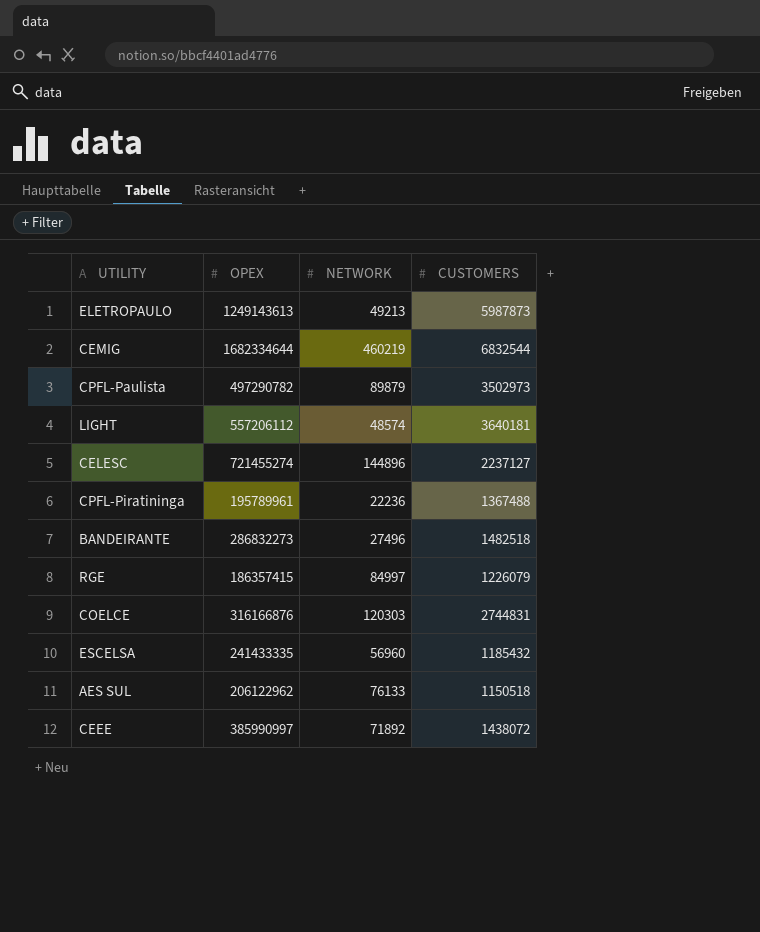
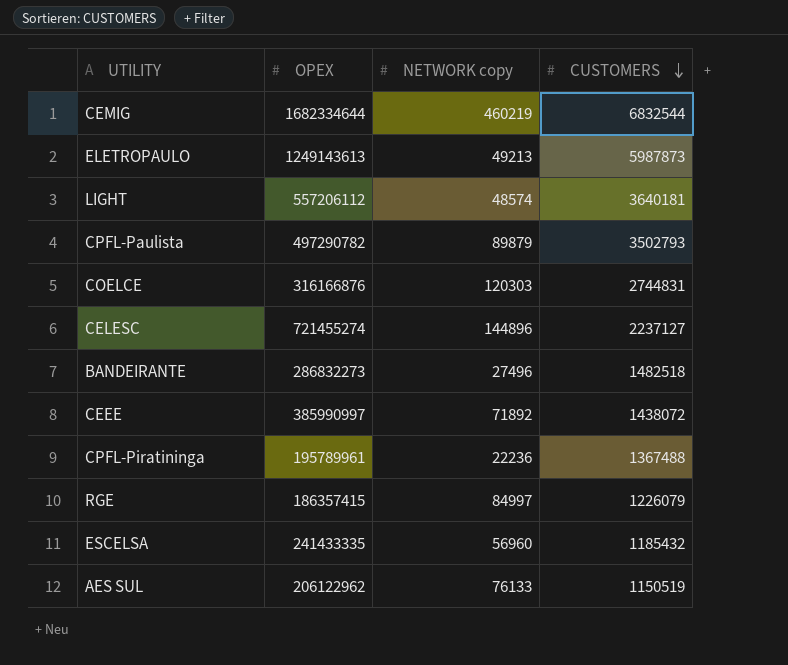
row order: none -> CUSTOMERS descending
column name: NETWORK -> NETWORK copy
CPFL-Paulista | CUSTOMERS: 3502973 -> 3502793
AES SUL | CUSTOMERS: 1150518 -> 1150519

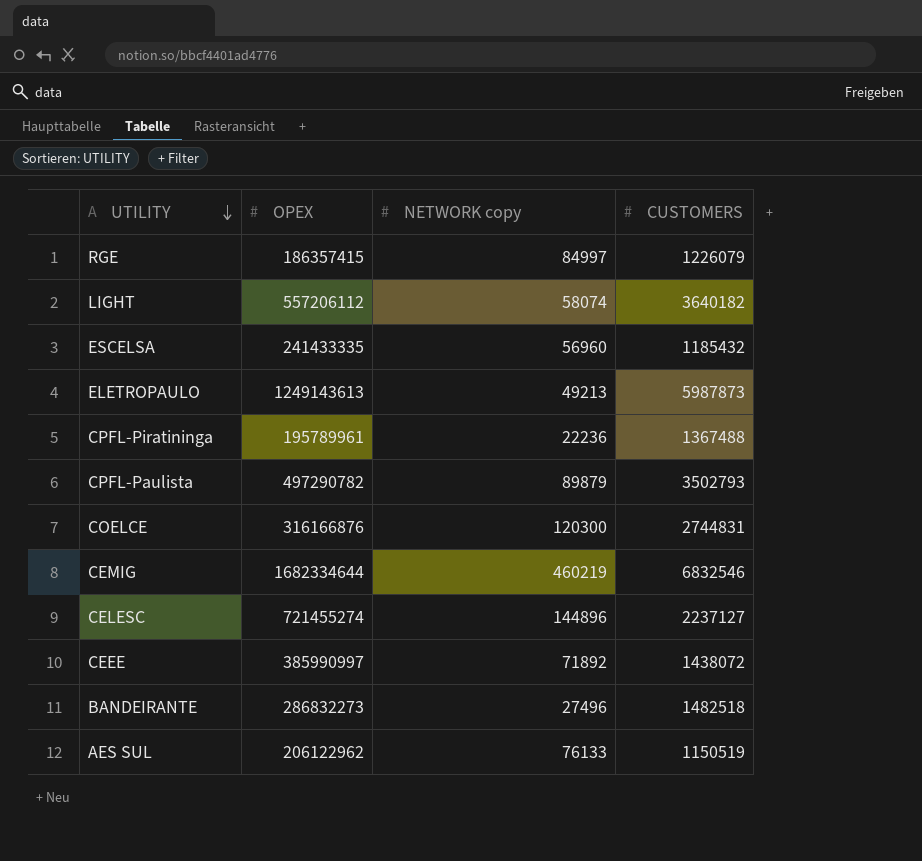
row order: CUSTOMERS descending -> UTILITY descending
LIGHT | NETWORK copy: 48574 -> 58074
LIGHT | CUSTOMERS: 3640181 -> 3640182
COELCE | NETWORK copy: 120303 -> 120300
CEMIG | CUSTOMERS: 6832544 -> 6832546

